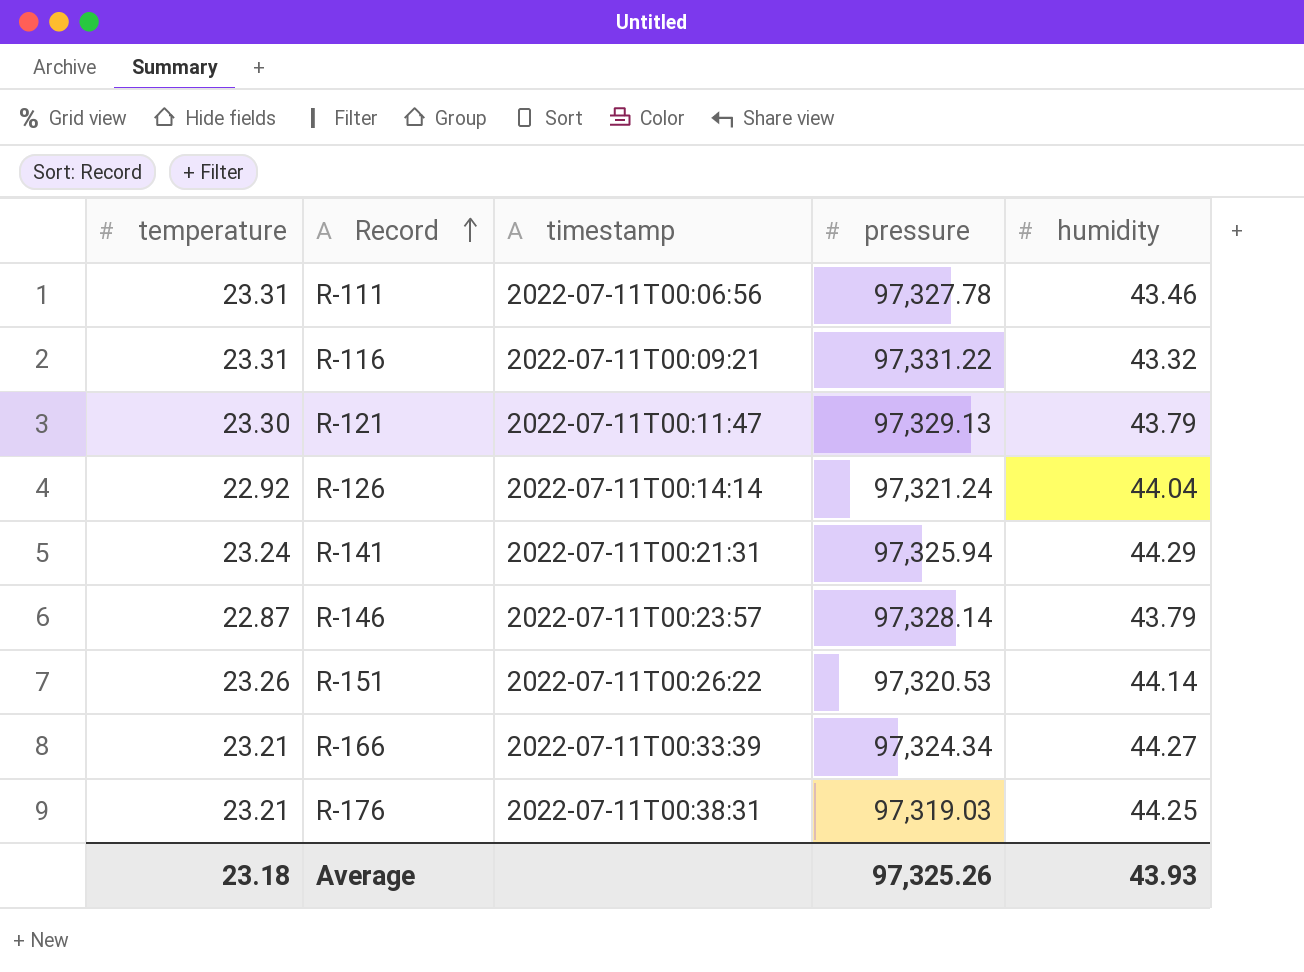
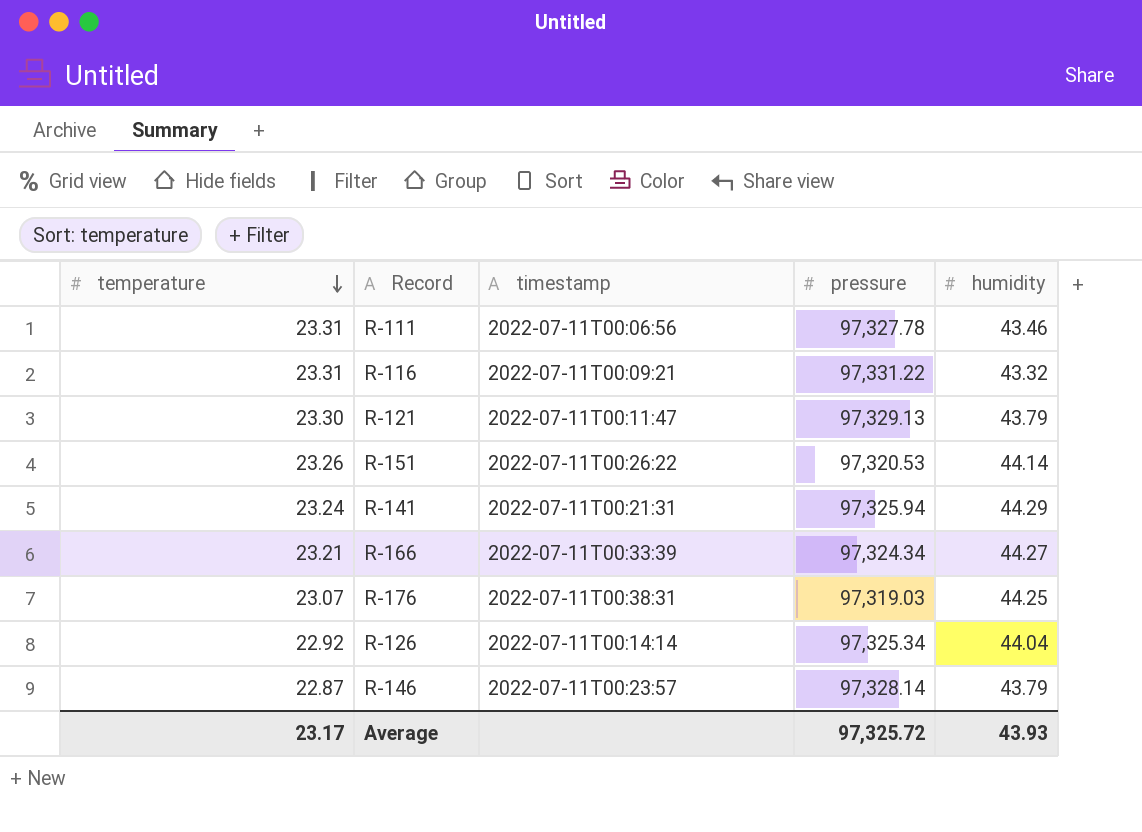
row order: Record ascending -> temperature descending
R-176 | temperature: 23.21 -> 23.07
R-126 | pressure: 97,321.24 -> 97,325.34
Average | temperature: 23.18 -> 23.17
Average | pressure: 97,325.26 -> 97,325.72

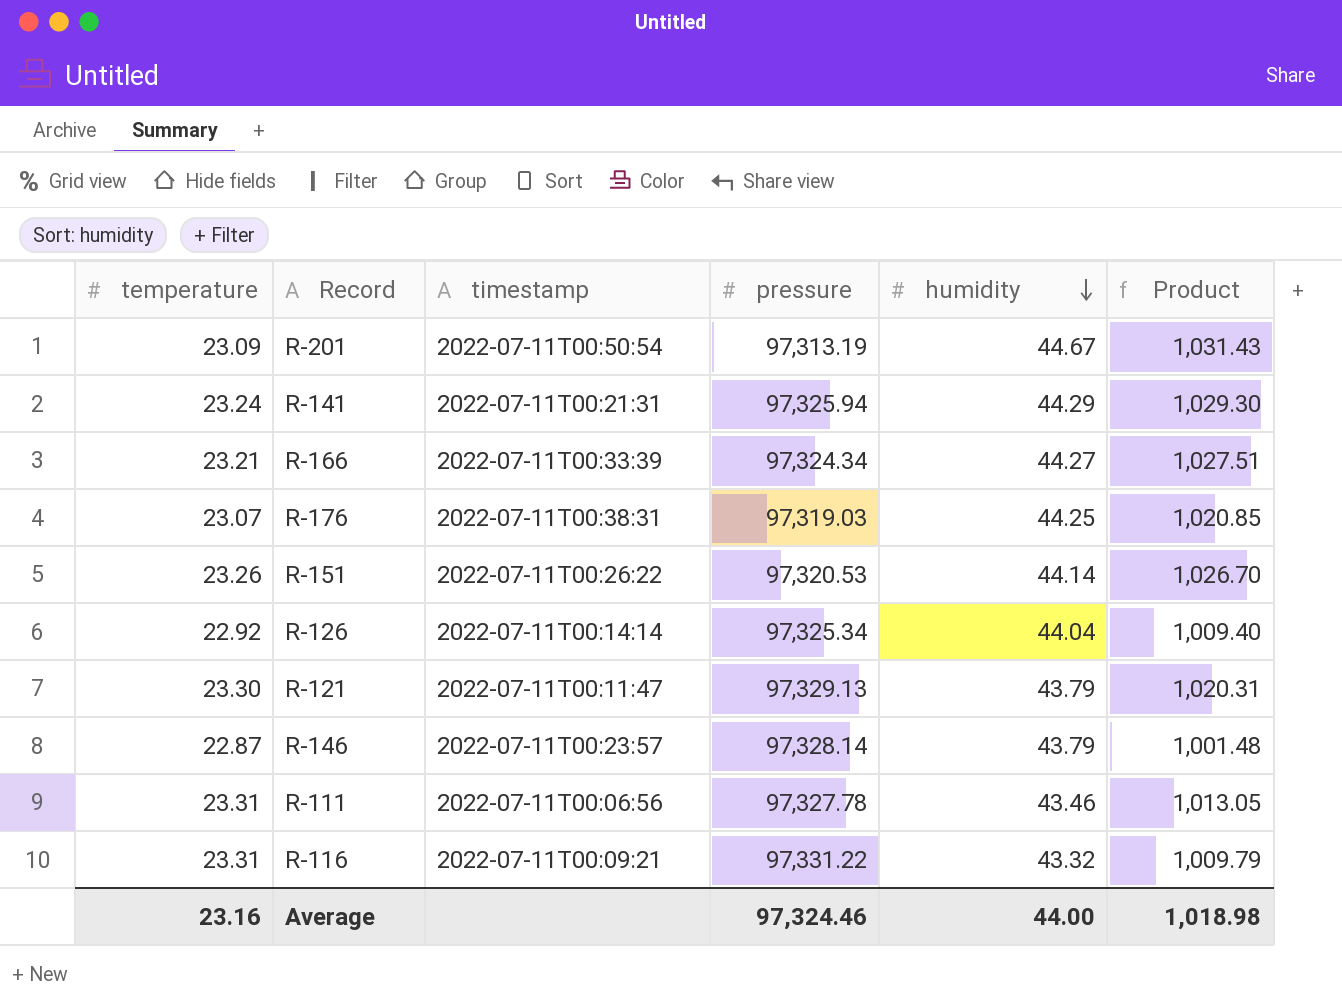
row order: temperature descending -> humidity descending
column Product | formula: none -> [temperature] * [humidity]
row R-201: none -> 23.09 | 2022-07-11T00:50:54 | 97,313.19 | 44.67 | 1,031.43
Average | temperature: 23.17 -> 23.16
Average | pressure: 97,325.72 -> 97,324.46
Average | humidity: 43.93 -> 44.00

